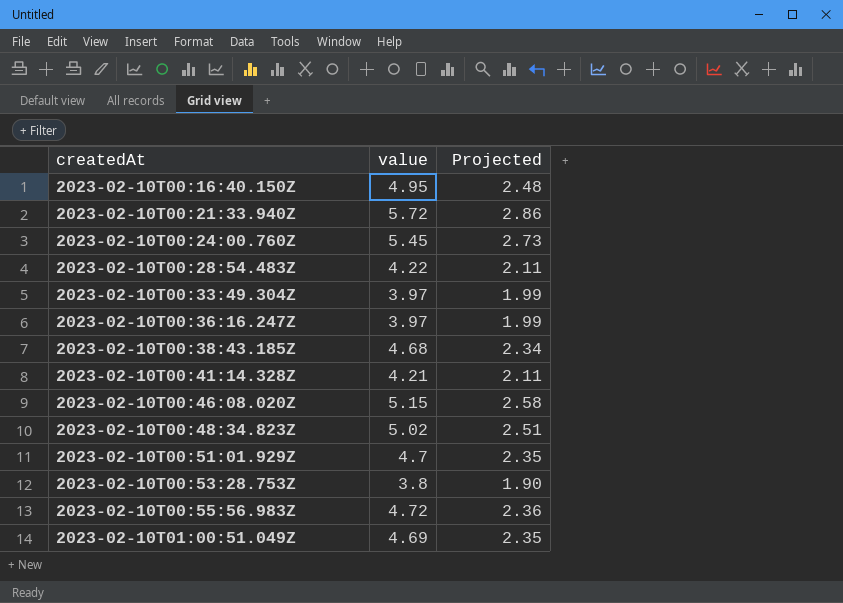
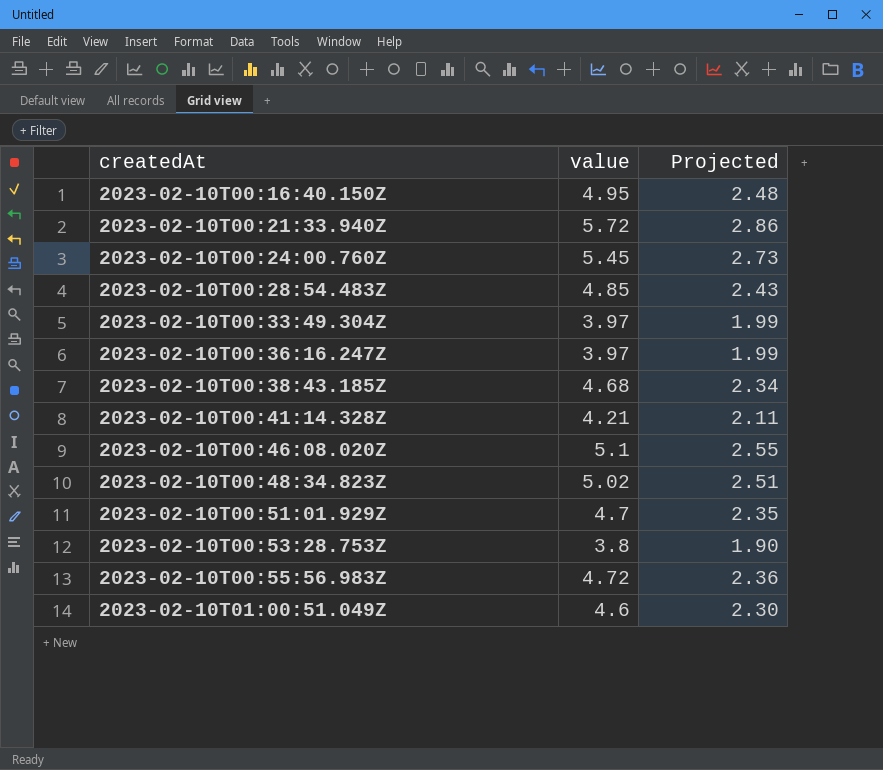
2023-02-10T00:28:54.483Z | value: 4.22 -> 4.85
2023-02-10T00:28:54.483Z | Projected: 2.11 -> 2.43
2023-02-10T00:46:08.020Z | value: 5.15 -> 5.1
2023-02-10T00:46:08.020Z | Projected: 2.58 -> 2.55
2023-02-10T01:00:51.049Z | value: 4.69 -> 4.6
2023-02-10T01:00:51.049Z | Projected: 2.35 -> 2.30

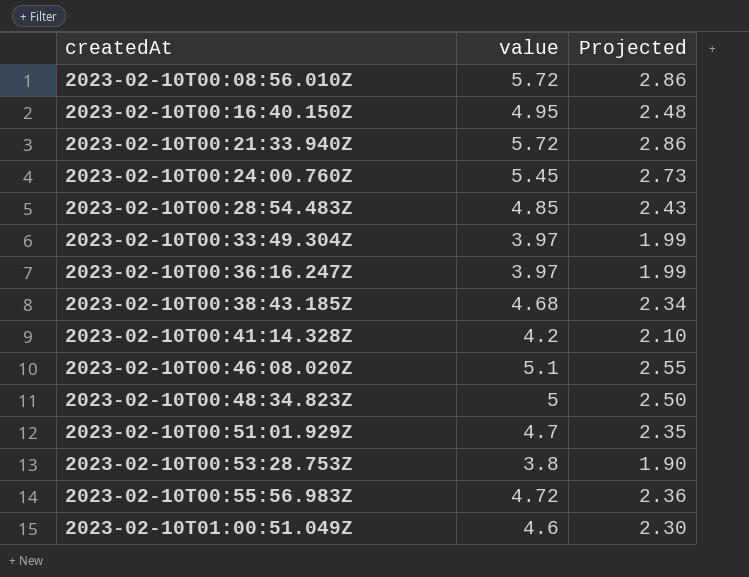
row 2023-02-10T00:08:56.010Z: none -> 5.72 | 2.86
2023-02-10T00:41:14.328Z | value: 4.21 -> 4.2
2023-02-10T00:41:14.328Z | Projected: 2.11 -> 2.10
2023-02-10T00:48:34.823Z | value: 5.02 -> 5
2023-02-10T00:48:34.823Z | Projected: 2.51 -> 2.50

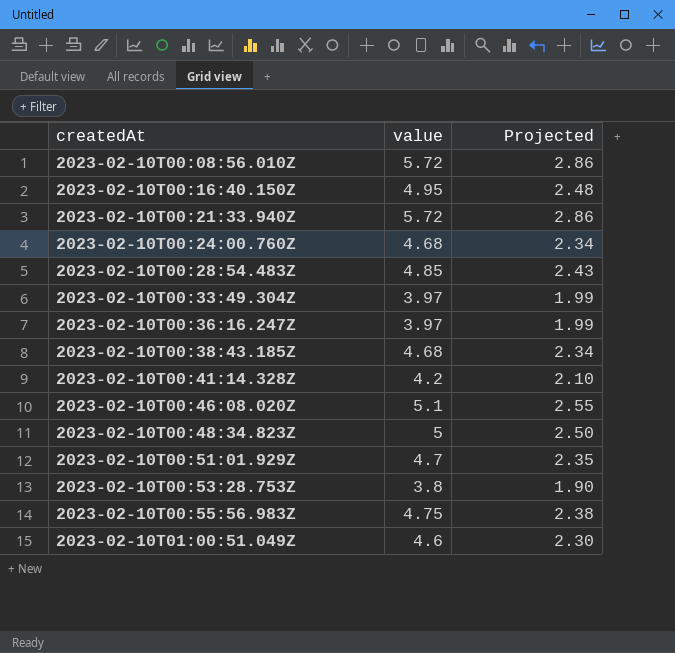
2023-02-10T00:24:00.760Z | value: 5.45 -> 4.68
2023-02-10T00:24:00.760Z | Projected: 2.73 -> 2.34
2023-02-10T00:55:56.983Z | value: 4.72 -> 4.75
2023-02-10T00:55:56.983Z | Projected: 2.36 -> 2.38

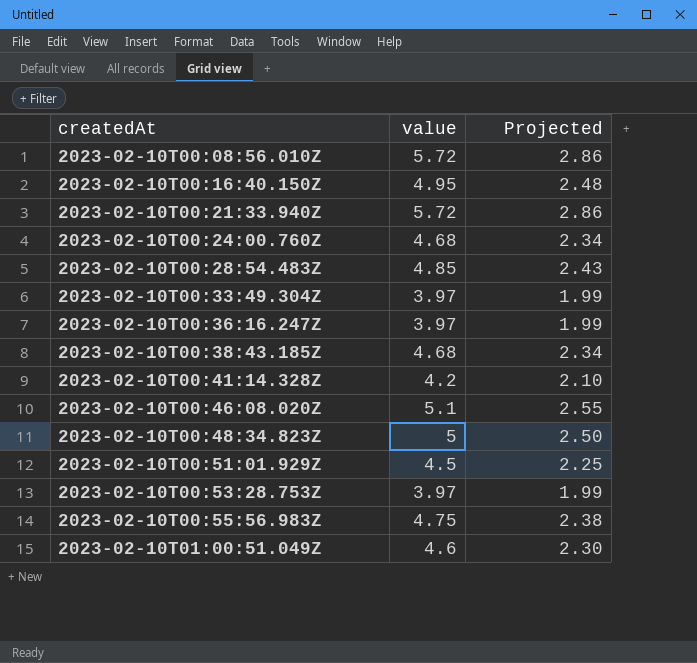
2023-02-10T00:51:01.929Z | value: 4.7 -> 4.5
2023-02-10T00:51:01.929Z | Projected: 2.35 -> 2.25
2023-02-10T00:53:28.753Z | value: 3.8 -> 3.97
2023-02-10T00:53:28.753Z | Projected: 1.90 -> 1.99

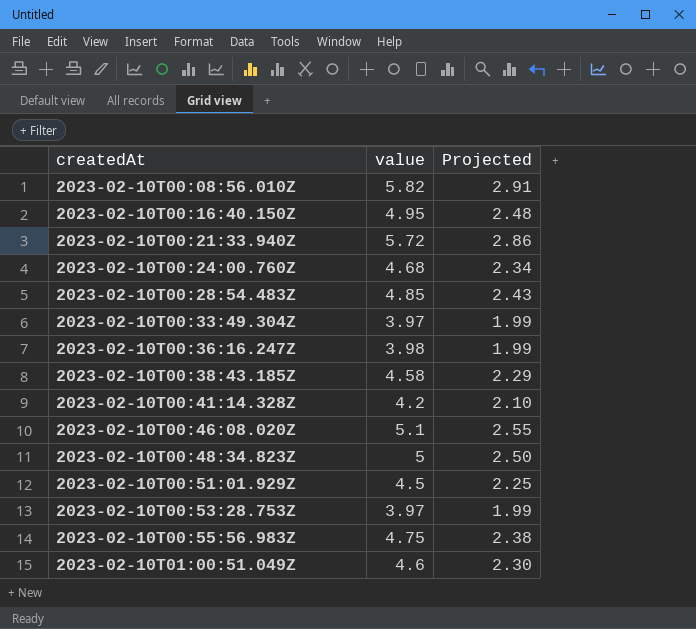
2023-02-10T00:08:56.010Z | value: 5.72 -> 5.82
2023-02-10T00:08:56.010Z | Projected: 2.86 -> 2.91
2023-02-10T00:36:16.247Z | value: 3.97 -> 3.98
2023-02-10T00:38:43.185Z | value: 4.68 -> 4.58
2023-02-10T00:38:43.185Z | Projected: 2.34 -> 2.29

